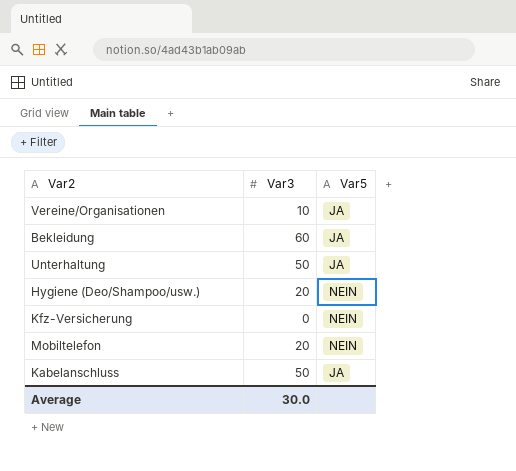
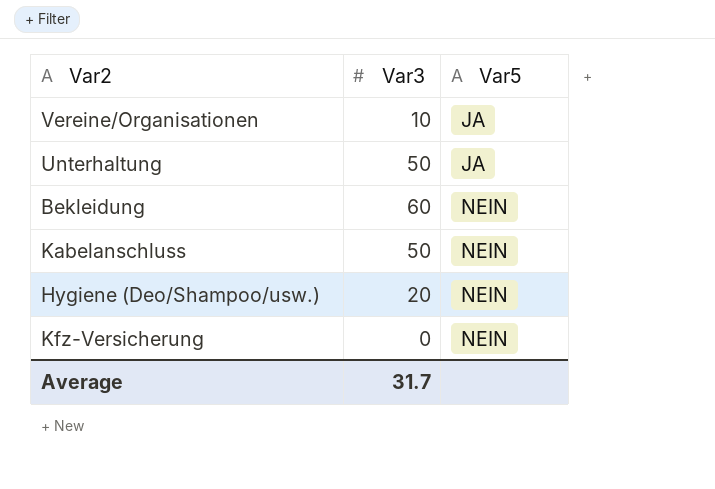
row order: none -> Var5 ascending
row Mobiltelefon: 20 | NEIN -> none
Bekleidung | Var5: JA -> NEIN
Kabelanschluss | Var5: JA -> NEIN
Average | Var3: 30.0 -> 31.7

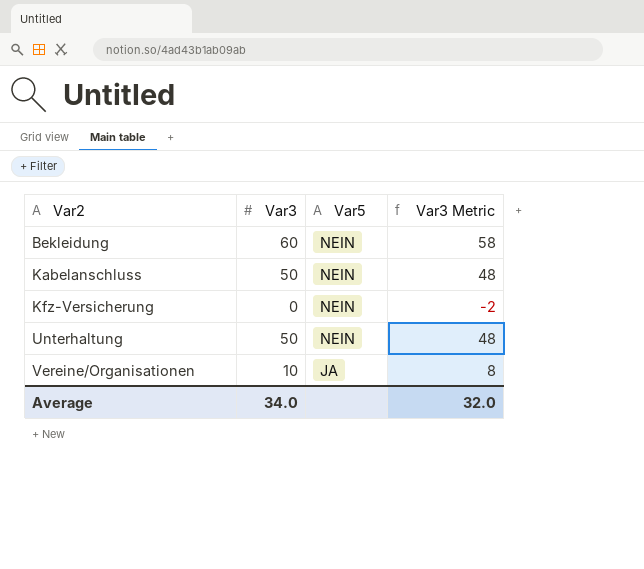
row order: Var5 ascending -> Var2 ascending
column Var3 Metric | formula: none -> [Var3] - 2
row Hygiene (Deo/Shampoo/usw.): 20 | NEIN -> none
Unterhaltung | Var5: JA -> NEIN
Average | Var3: 31.7 -> 34.0

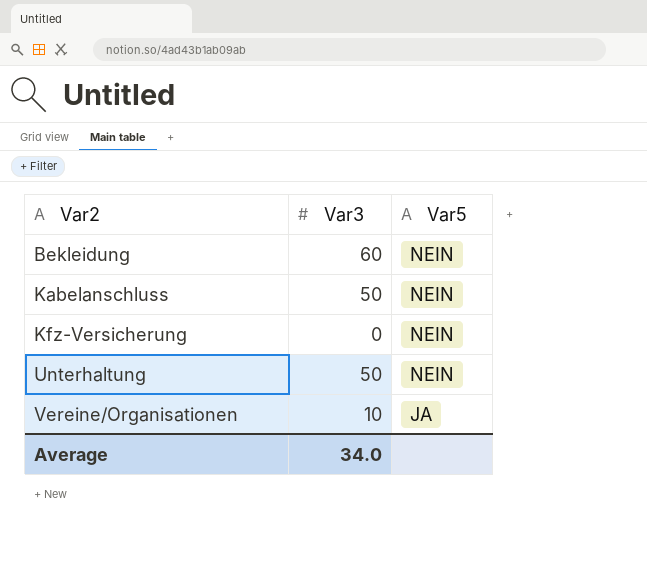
column Var3 Metric | formula: [Var3] - 2 -> none

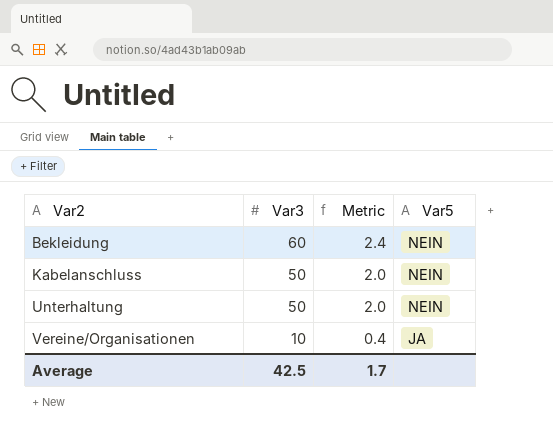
column Metric | formula: none -> [Var3] * 0.04
row Kfz-Versicherung: 0 | NEIN -> none
Average | Var3: 34.0 -> 42.5

